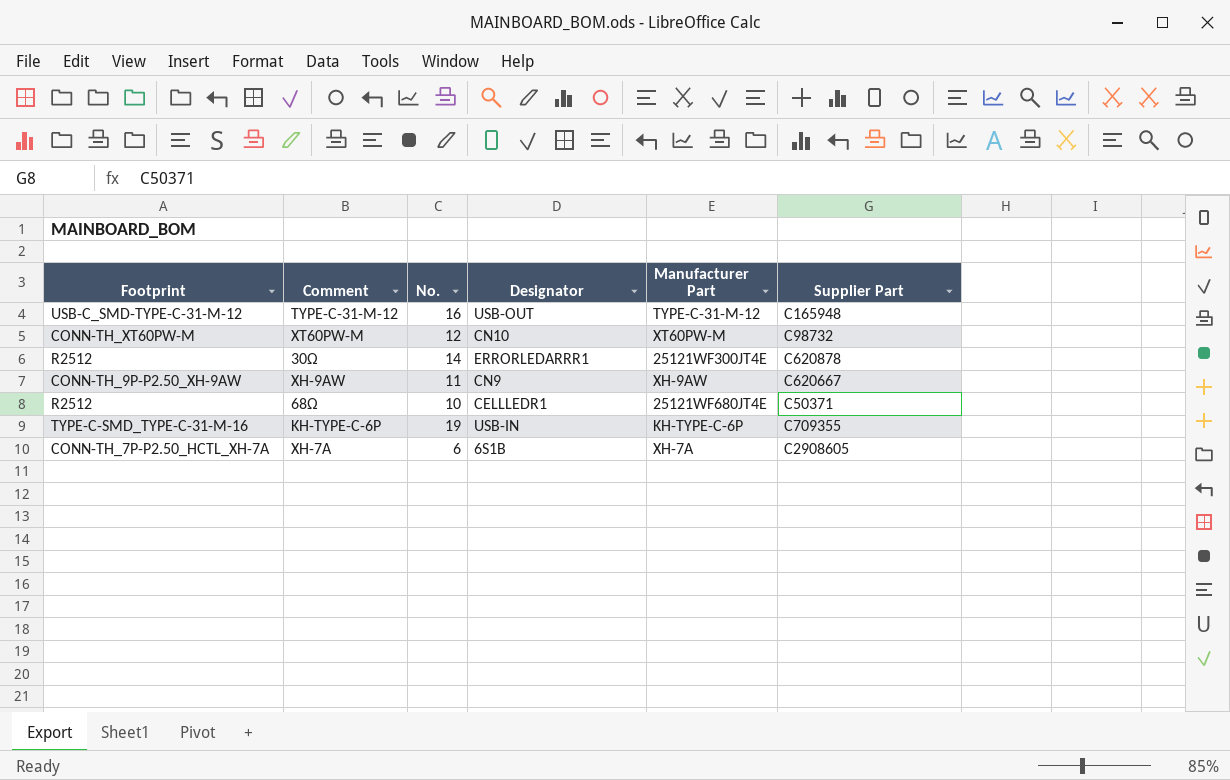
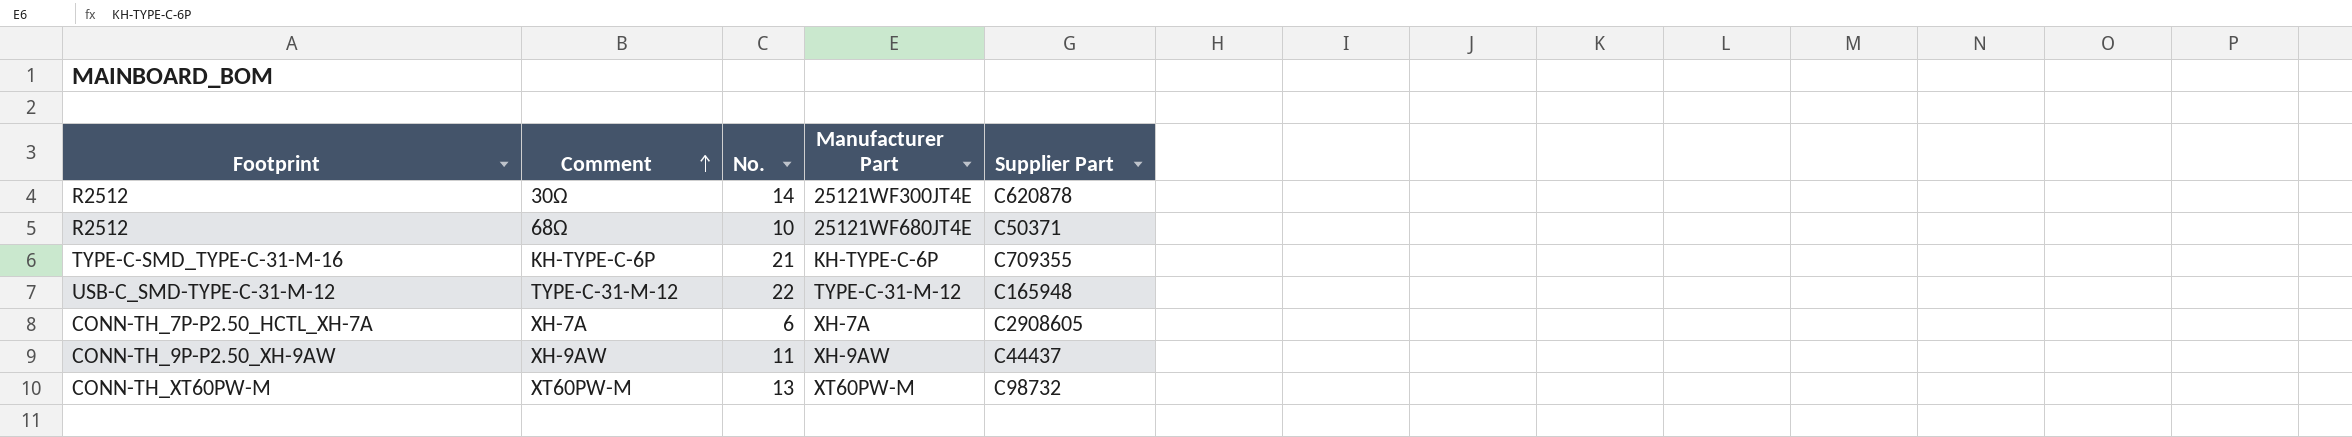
row order: none -> Comment ascending
column Designator | position: 4 -> none
KH-TYPE-C-6P | No.: 19 -> 21
TYPE-C-31-M-12 | No.: 16 -> 22
XH-9AW | Supplier Part: C620667 -> C44437
XT60PW-M | No.: 12 -> 13

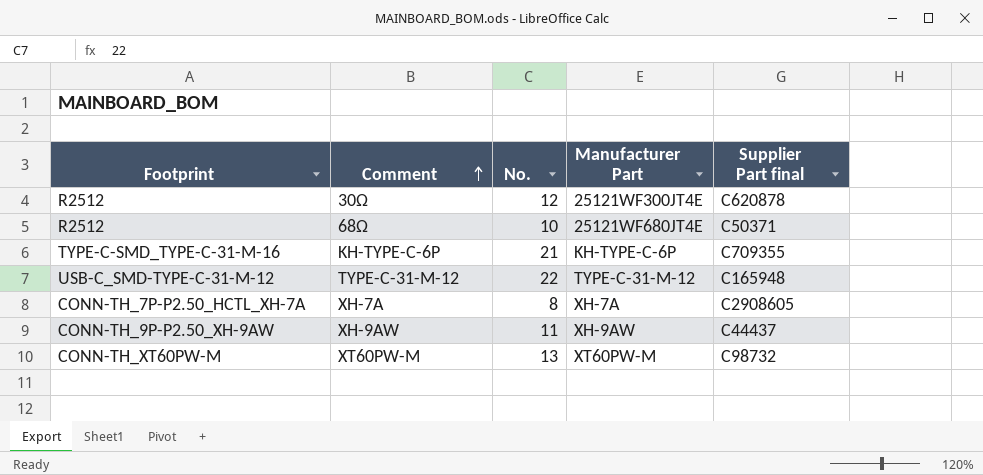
column name: Supplier Part -> Supplier Part final
30Ω | No.: 14 -> 12
XH-7A | No.: 6 -> 8

